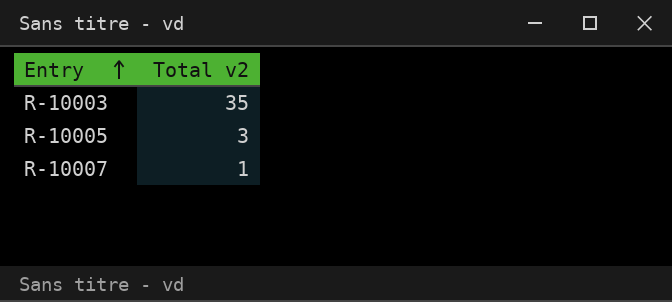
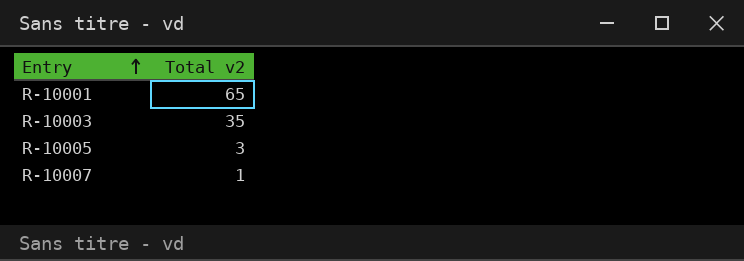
row R-10001: none -> 65

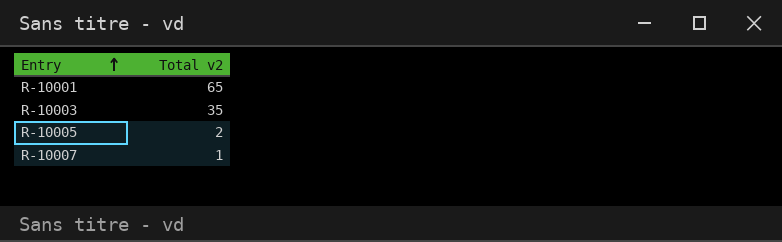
R-10005 | Total v2: 3 -> 2

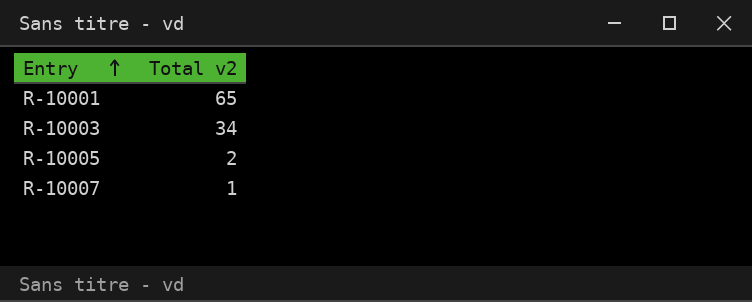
R-10003 | Total v2: 35 -> 34

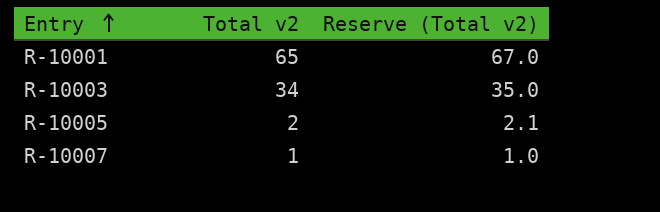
column Reserve (Total v2) | formula: none -> [Total v2] * 1.03

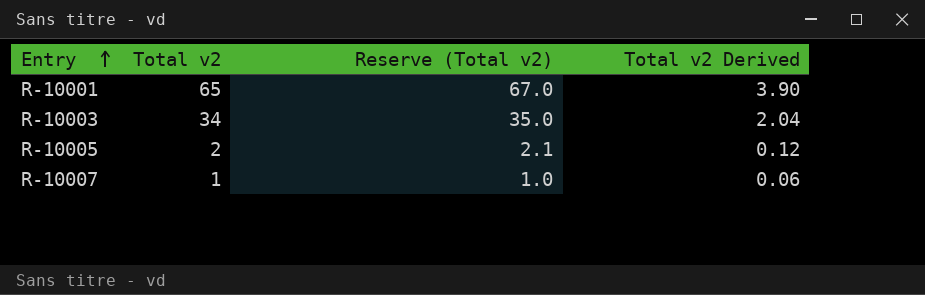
column Total v2 Derived | formula: none -> [Total v2] * 0.06

